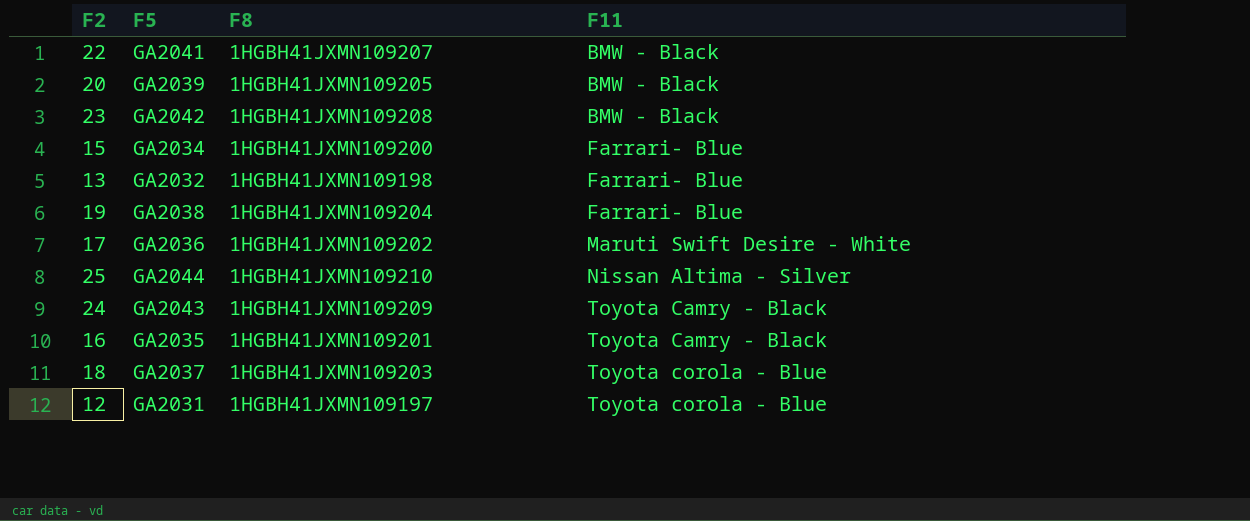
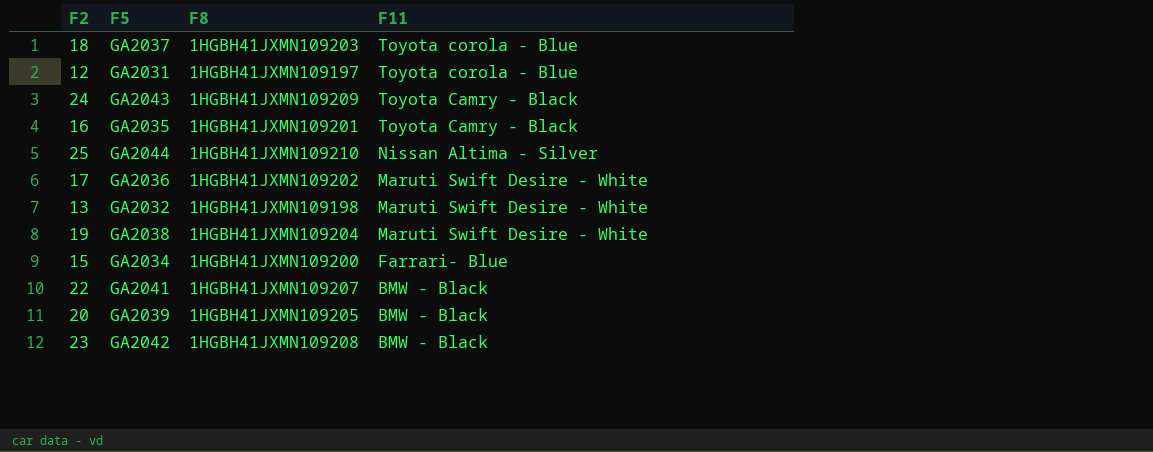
row order: F11 ascending -> F11 descending
13 | F11: Farrari- Blue -> Maruti Swift Desire - White
19 | F11: Farrari- Blue -> Maruti Swift Desire - White

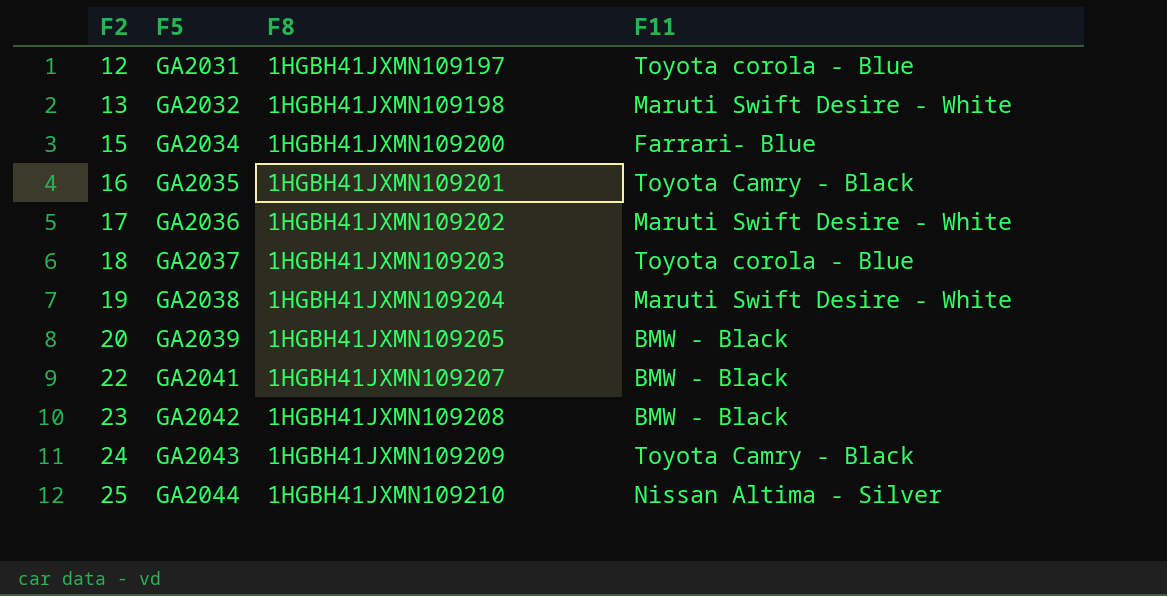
row order: F11 descending -> F2 ascending

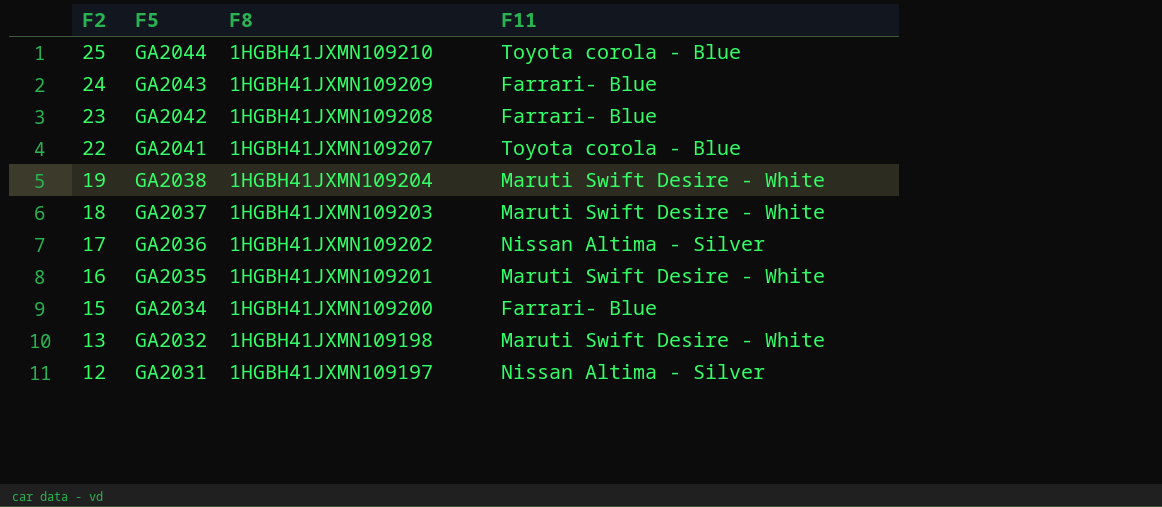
row order: F2 ascending -> F2 descending
row 20: GA2039 | 1HGBH41JXMN109205 | BMW - Black -> none
25 | F11: Nissan Altima - Silver -> Toyota corola - Blue
24 | F11: Toyota Camry - Black -> Farrari- Blue
23 | F11: BMW - Black -> Farrari- Blue
22 | F11: BMW - Black -> Toyota corola - Blue
18 | F11: Toyota corola - Blue -> Maruti Swift Desire - White
17 | F11: Maruti Swift Desire - White -> Nissan Altima - Silver
16 | F11: Toyota Camry - Black -> Maruti Swift Desire - White
12 | F11: Toyota corola - Blue -> Nissan Altima - Silver

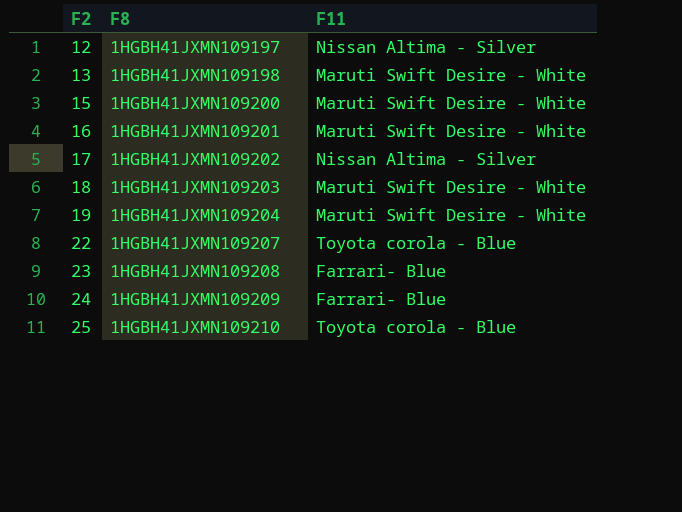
row order: F2 descending -> F2 ascending
column F5 | position: 2 -> none
15 | F11: Farrari- Blue -> Maruti Swift Desire - White

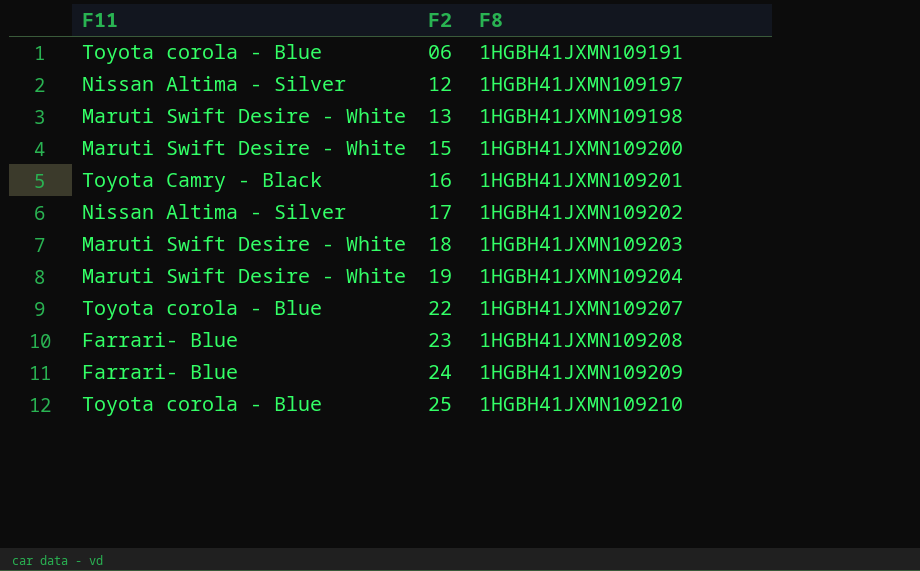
column F11 | position: 3 -> 1
row 06: none -> Toyota corola - Blue | 1HGBH41JXMN109191
16 | F11: Maruti Swift Desire - White -> Toyota Camry - Black

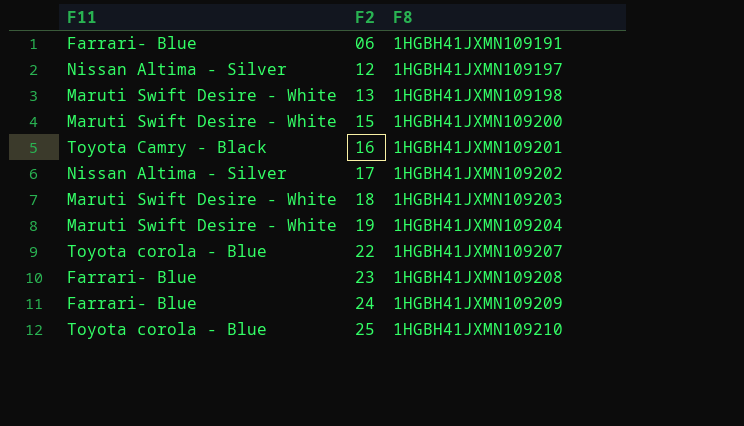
06 | F11: Toyota corola - Blue -> Farrari- Blue

